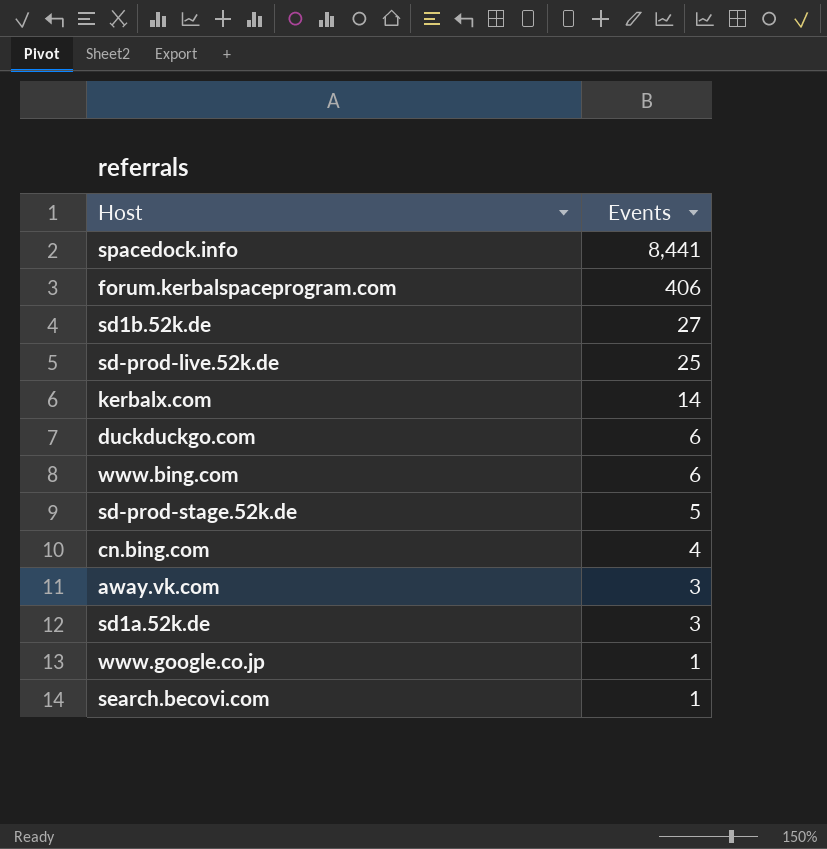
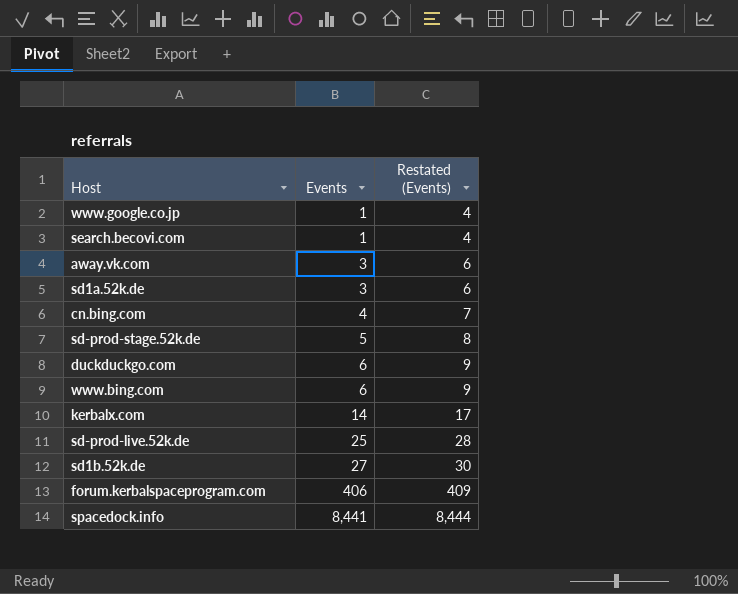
row order: Events descending -> Events ascending
column Restated (Events) | formula: none -> [Events] + 3

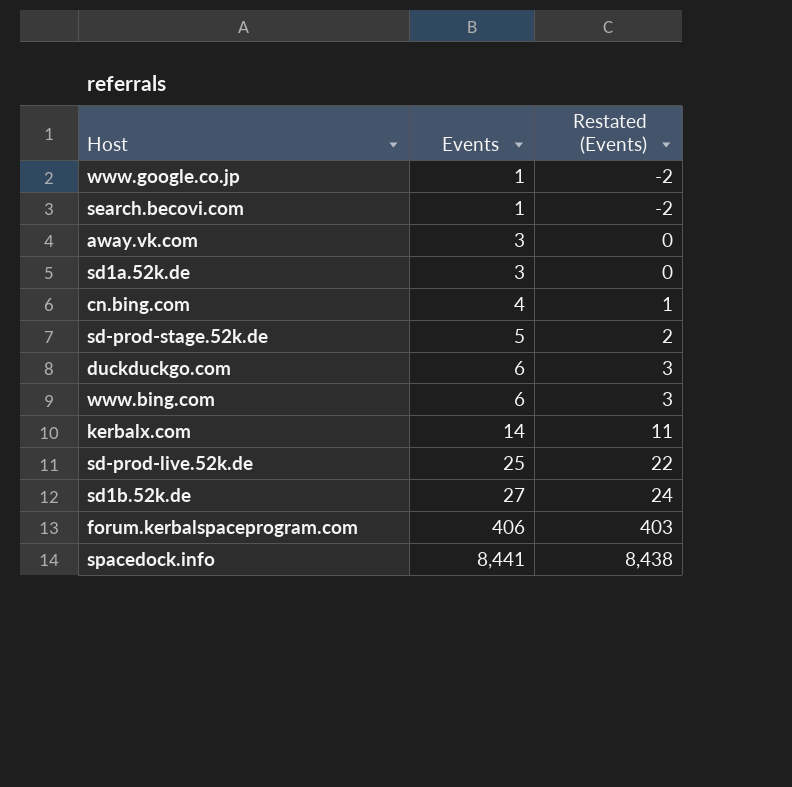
column Restated (Events) | formula: [Events] + 3 -> [Events] - 3

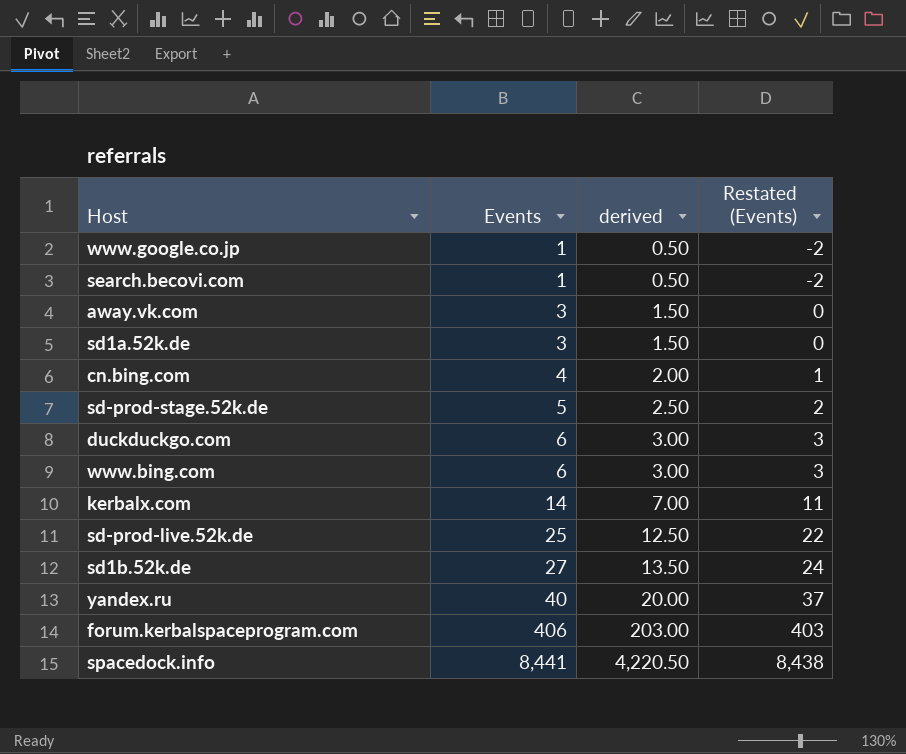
column derived | formula: none -> [Events] * 0.5
row yandex.ru: none -> 40 | 20.00 | 37

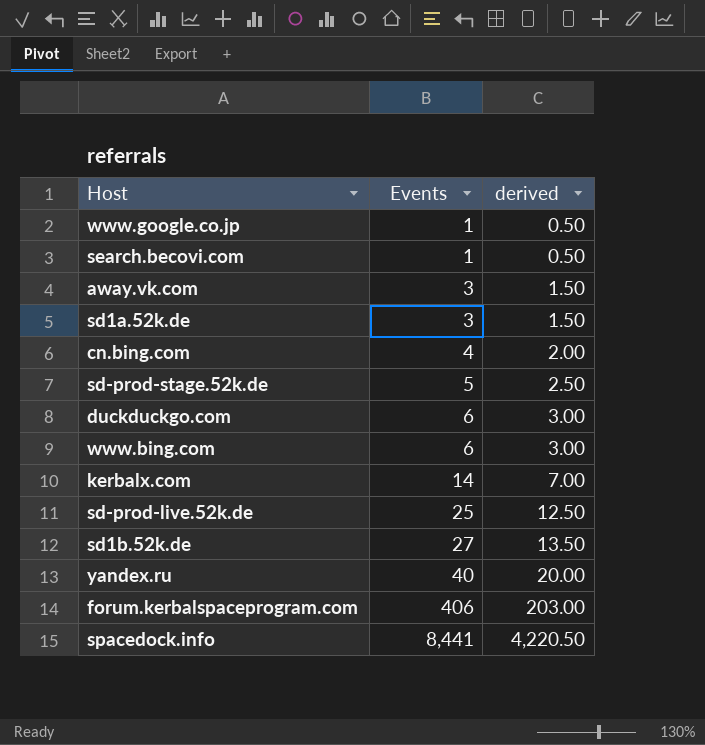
column Restated (Events) | formula: [Events] - 3 -> none

